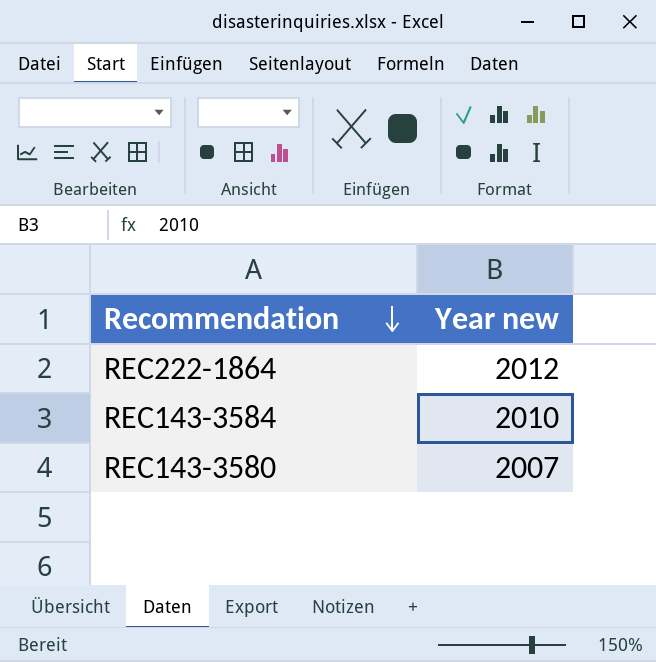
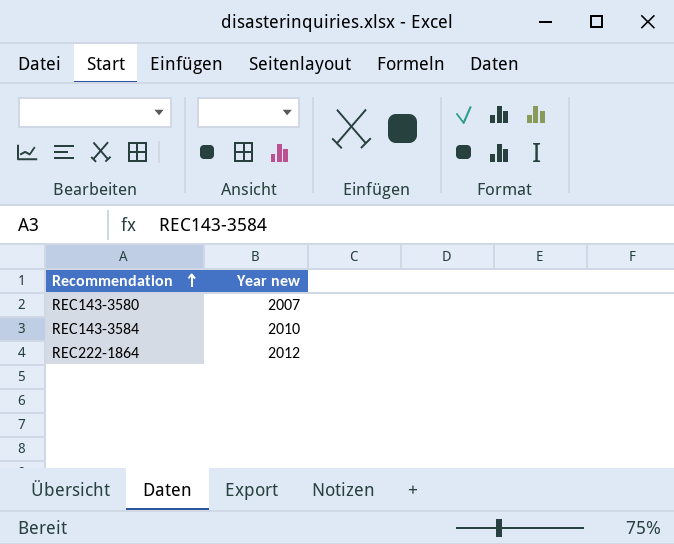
row order: Recommendation descending -> Recommendation ascending

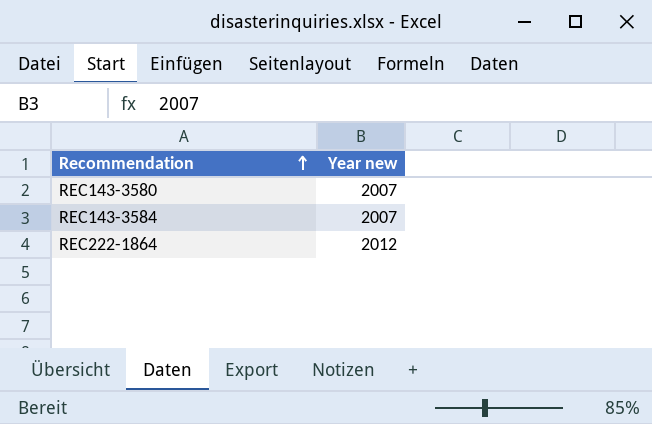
REC143-3584 | Year new: 2010 -> 2007

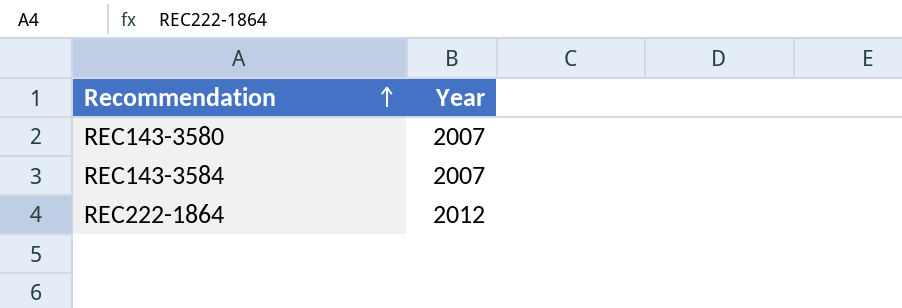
column name: Year new -> Year

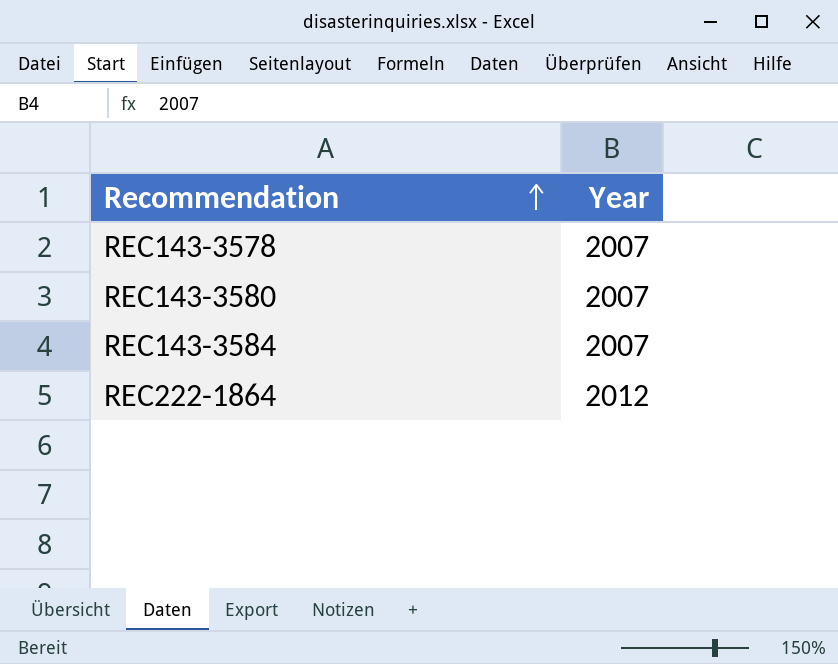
row REC143-3578: none -> 2007

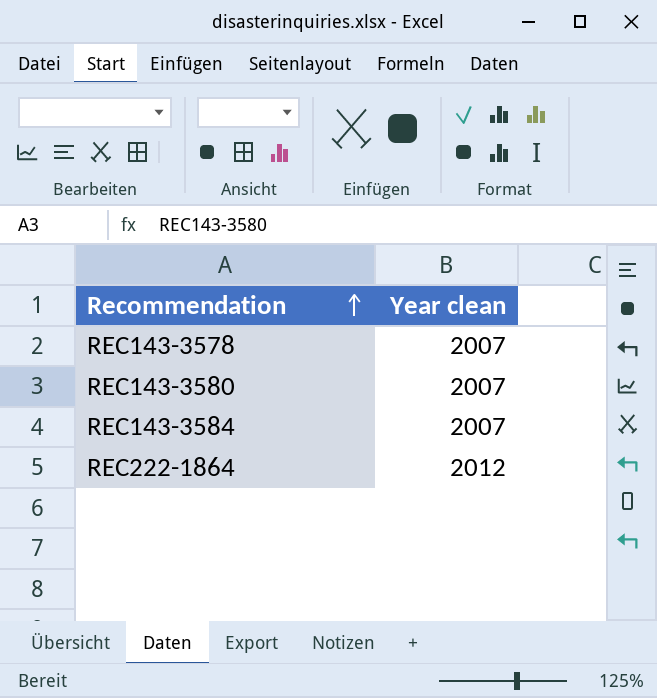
column name: Year -> Year clean

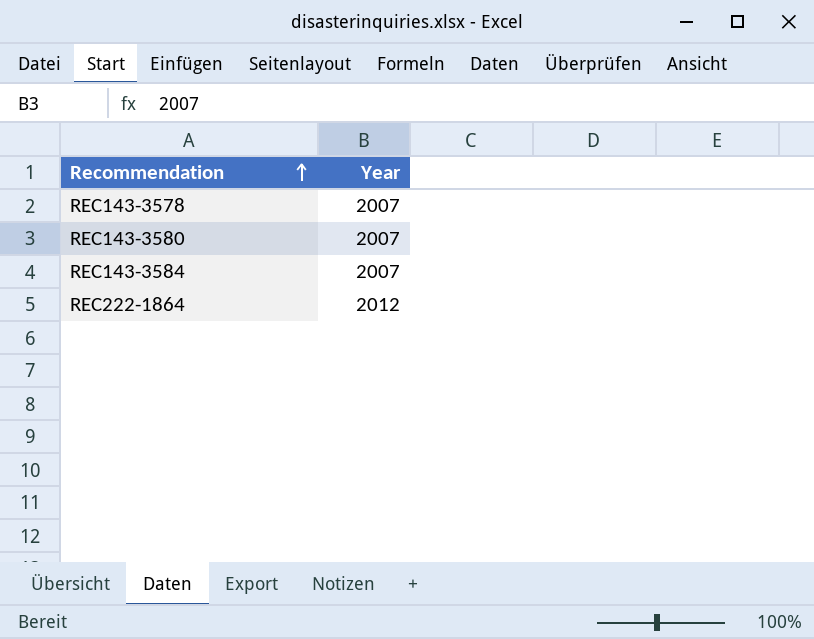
column name: Year clean -> Year

